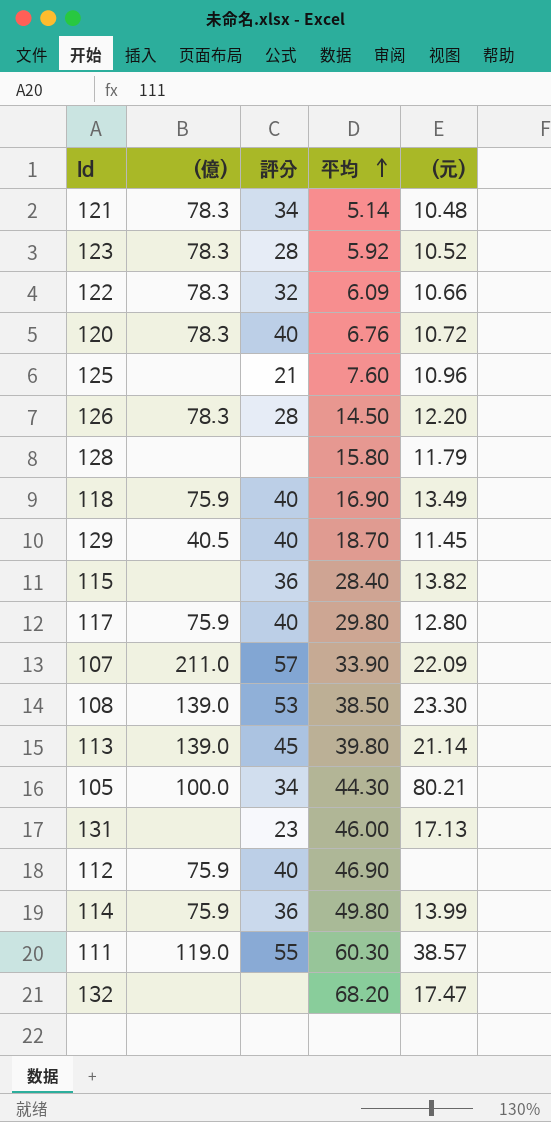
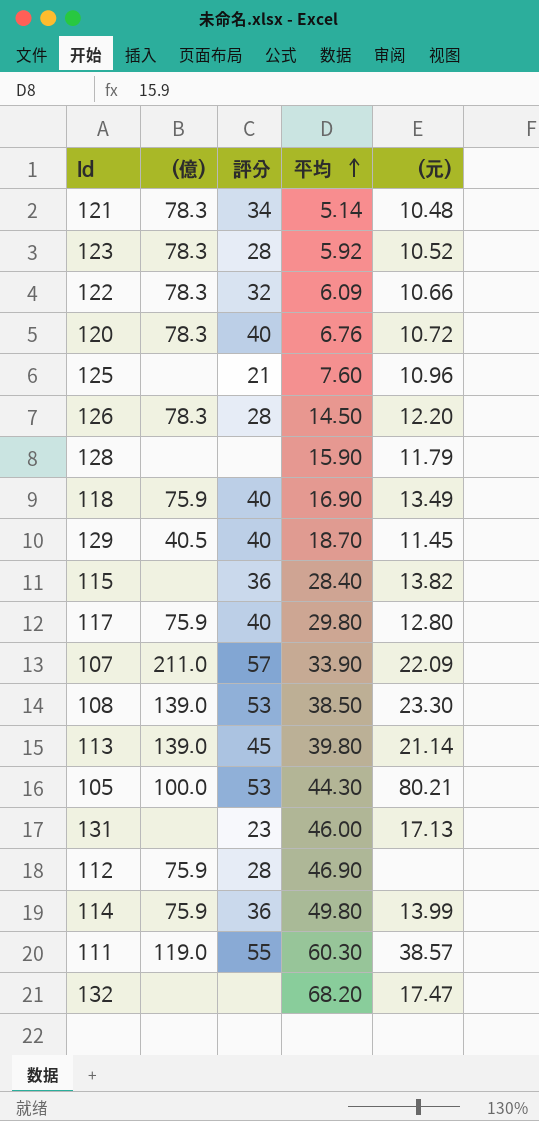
128 | 平均: 15.80 -> 15.90
105 | 評分: 34 -> 53
112 | 評分: 40 -> 28

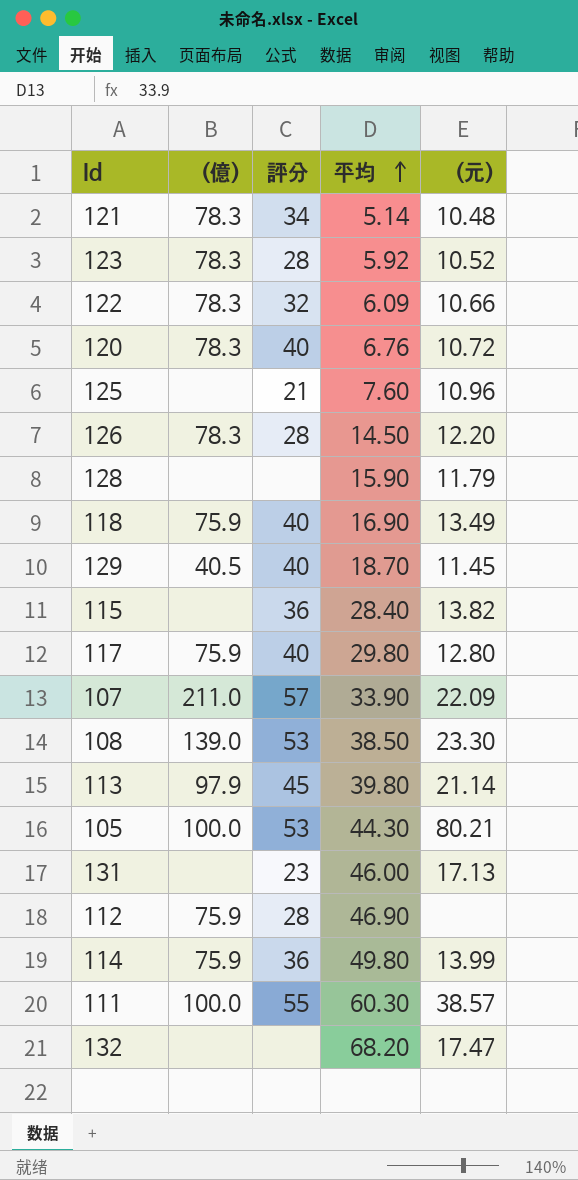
113 | (億): 139.0 -> 97.9
111 | (億): 119.0 -> 100.0

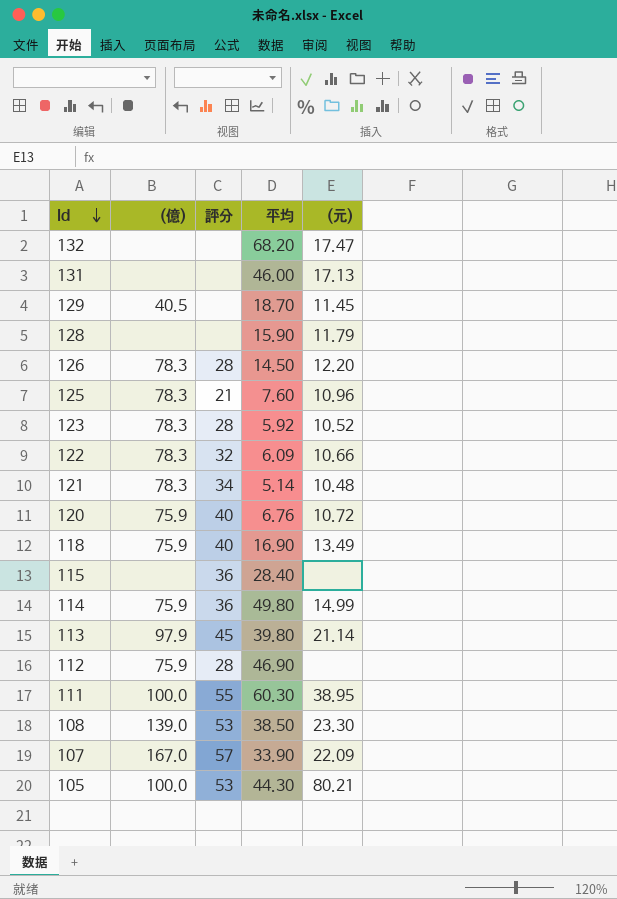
row order: 平均 ascending -> Id descending
row 117: 75.9 | 40 | 29.80 | 12.80 -> none
131 | 評分: 23 -> none
129 | 評分: 40 -> none
125 | (億): none -> 78.3
120 | (億): 78.3 -> 75.9
115 | (元): 13.82 -> none
114 | (元): 13.99 -> 14.99
111 | (元): 38.57 -> 38.95
107 | (億): 211.0 -> 167.0

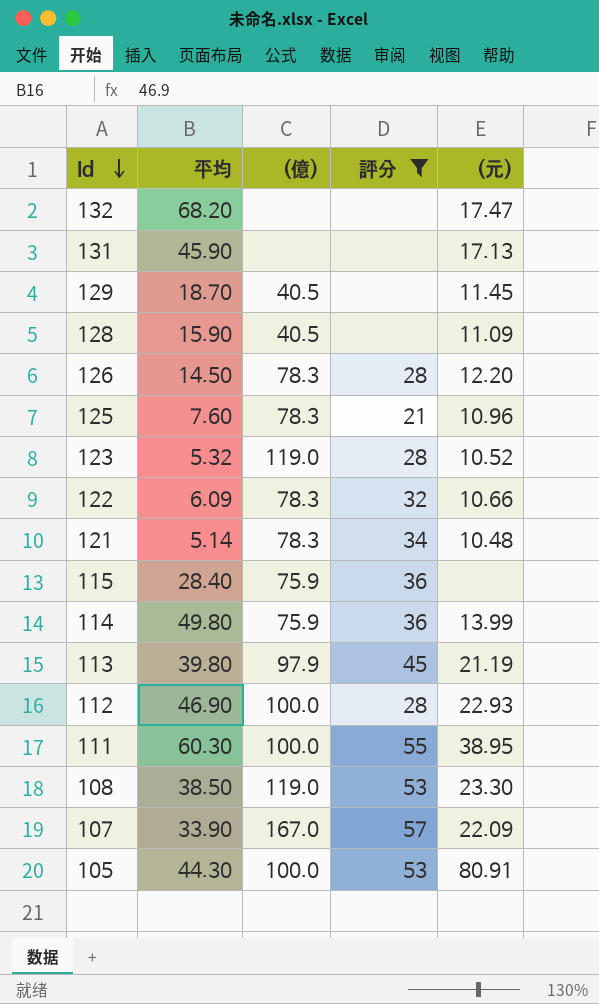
filter: none -> 評分 != 40
column 平均 | position: 4 -> 2
131 | 平均: 46.00 -> 45.90
128 | (億): none -> 40.5
128 | (元): 11.79 -> 11.09
123 | 平均: 5.92 -> 5.32
123 | (億): 78.3 -> 119.0
115 | (億): none -> 75.9
114 | (元): 14.99 -> 13.99
113 | (元): 21.14 -> 21.19
112 | (億): 75.9 -> 100.0
112 | (元): none -> 22.93
108 | (億): 139.0 -> 119.0
105 | (元): 80.21 -> 80.91

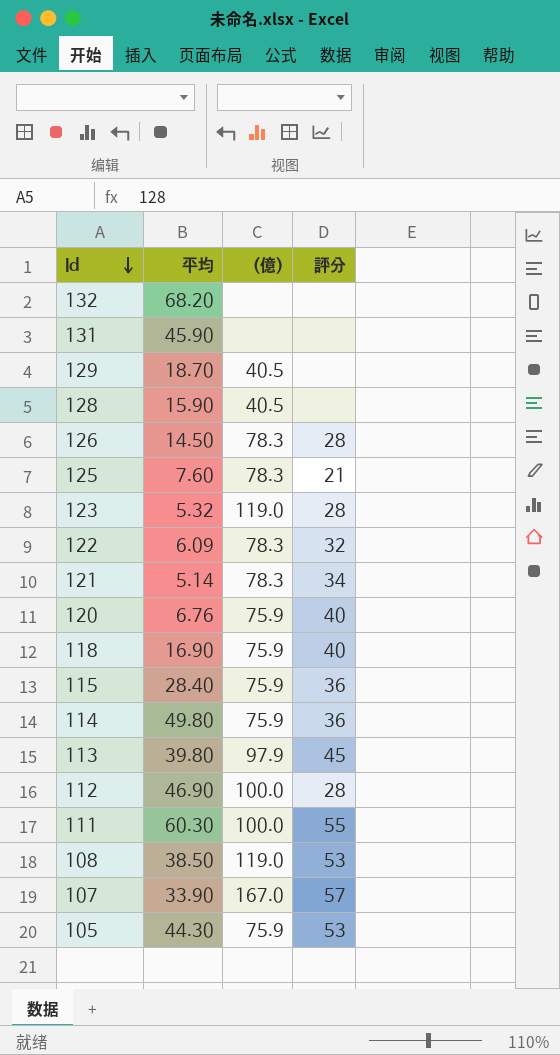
filter: 評分 != 40 -> none
column (元) | position: 5 -> none
105 | (億): 100.0 -> 75.9

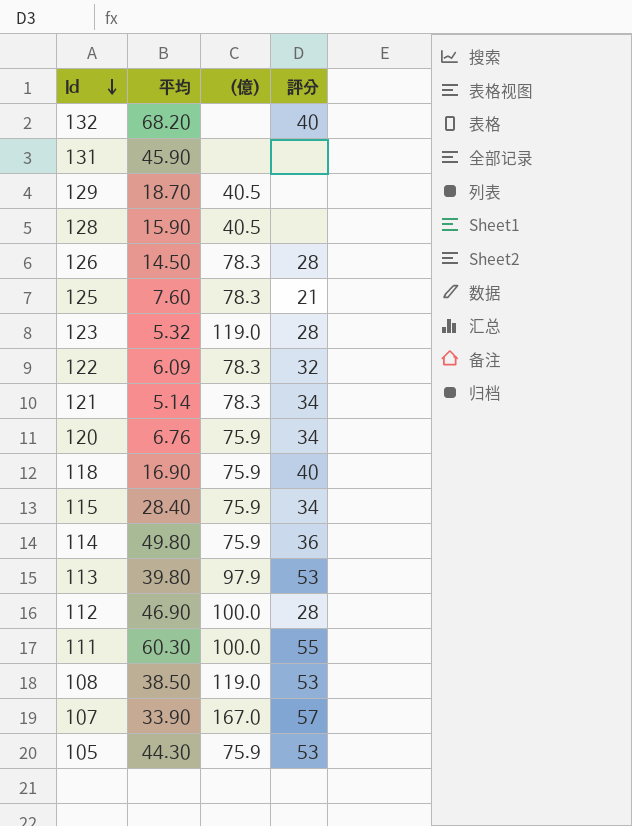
132 | 評分: none -> 40
120 | 評分: 40 -> 34
115 | 評分: 36 -> 34
113 | 評分: 45 -> 53

